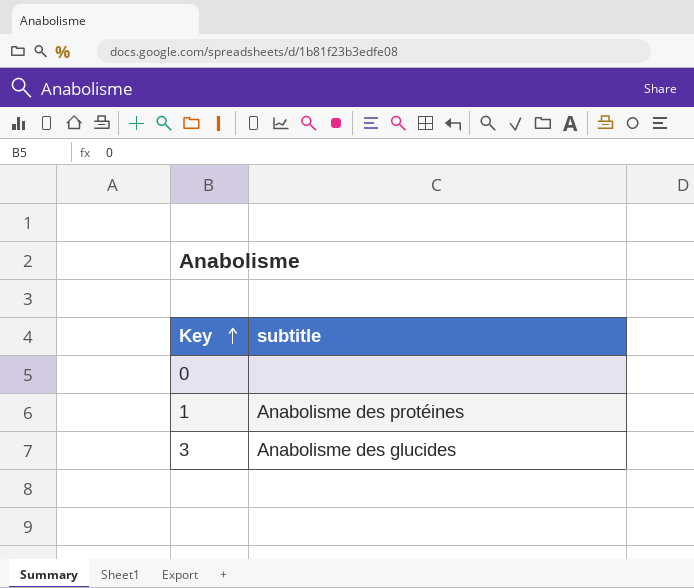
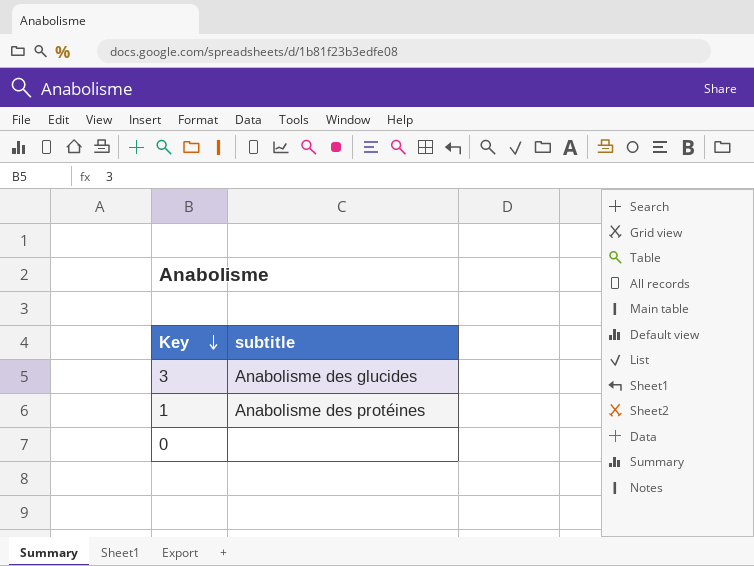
row order: Key ascending -> Key descending

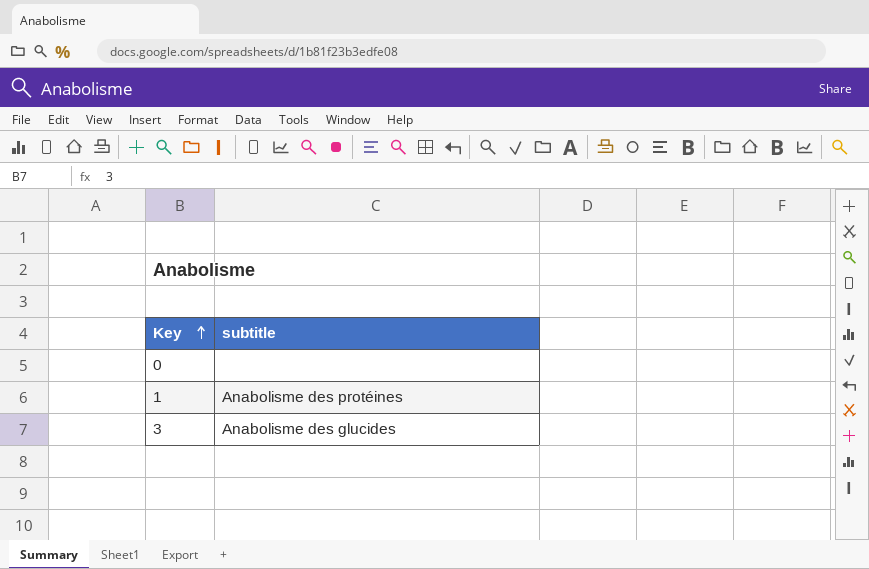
row order: Key descending -> Key ascending

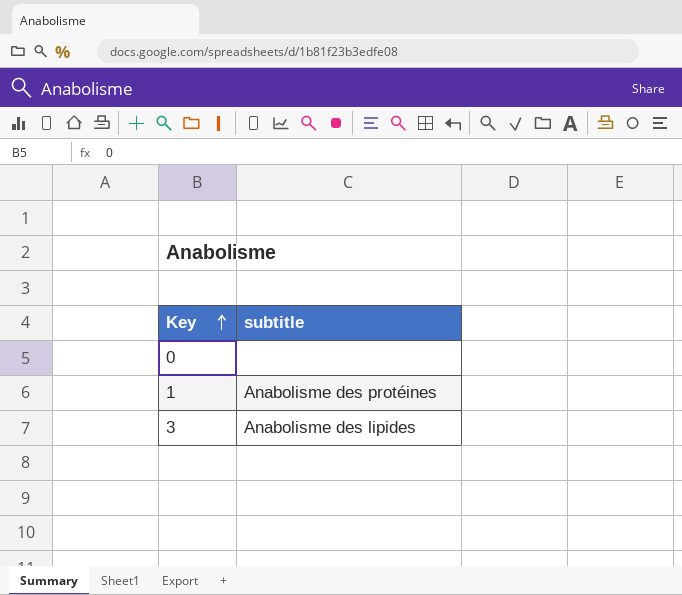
3 | subtitle: Anabolisme des glucides -> Anabolisme des lipides

